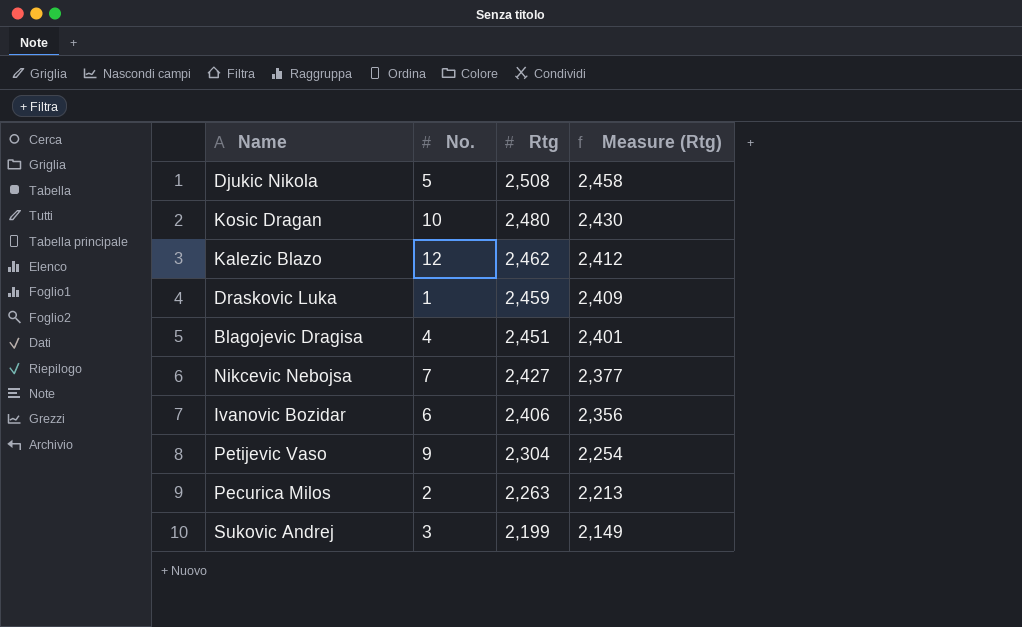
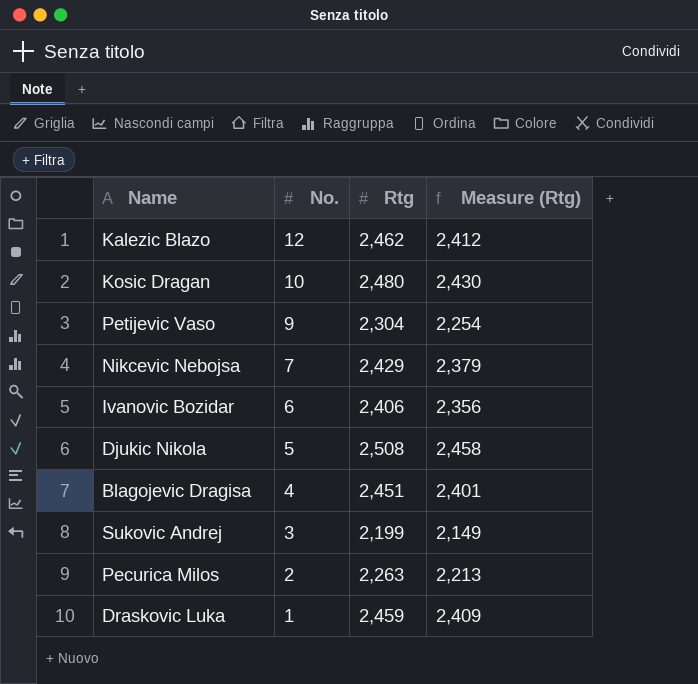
row order: Rtg descending -> No. descending
Nikcevic Nebojsa | Rtg: 2,427 -> 2,429
Nikcevic Nebojsa | Measure (Rtg): 2,377 -> 2,379

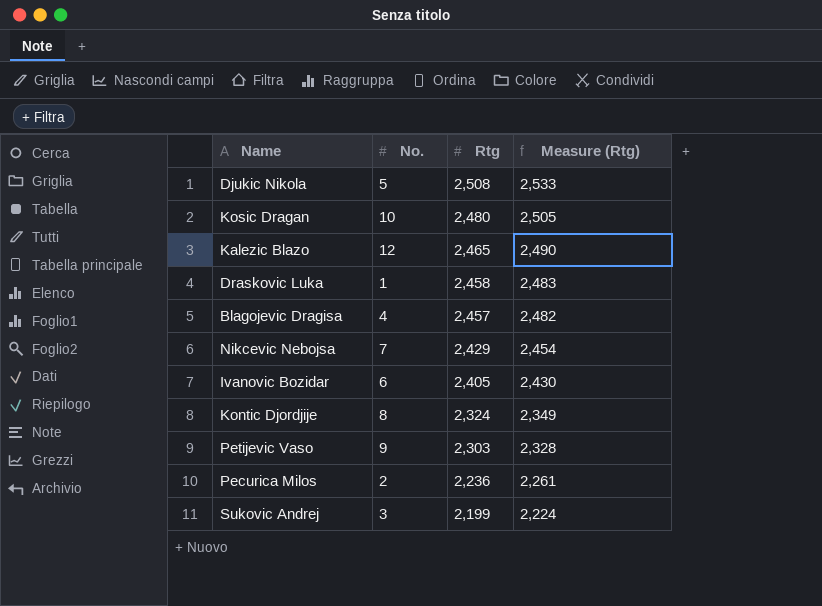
row order: No. descending -> Rtg descending
column Measure (Rtg) | formula: [Rtg] - 50 -> [Rtg] + 25
Kalezic Blazo | Rtg: 2,462 -> 2,465
Draskovic Luka | Rtg: 2,459 -> 2,458
Blagojevic Dragisa | Rtg: 2,451 -> 2,457
Ivanovic Bozidar | Rtg: 2,406 -> 2,405
row Kontic Djordjije: none -> 8 | 2,324 | 2,349
Petijevic Vaso | Rtg: 2,304 -> 2,303
Pecurica Milos | Rtg: 2,263 -> 2,236

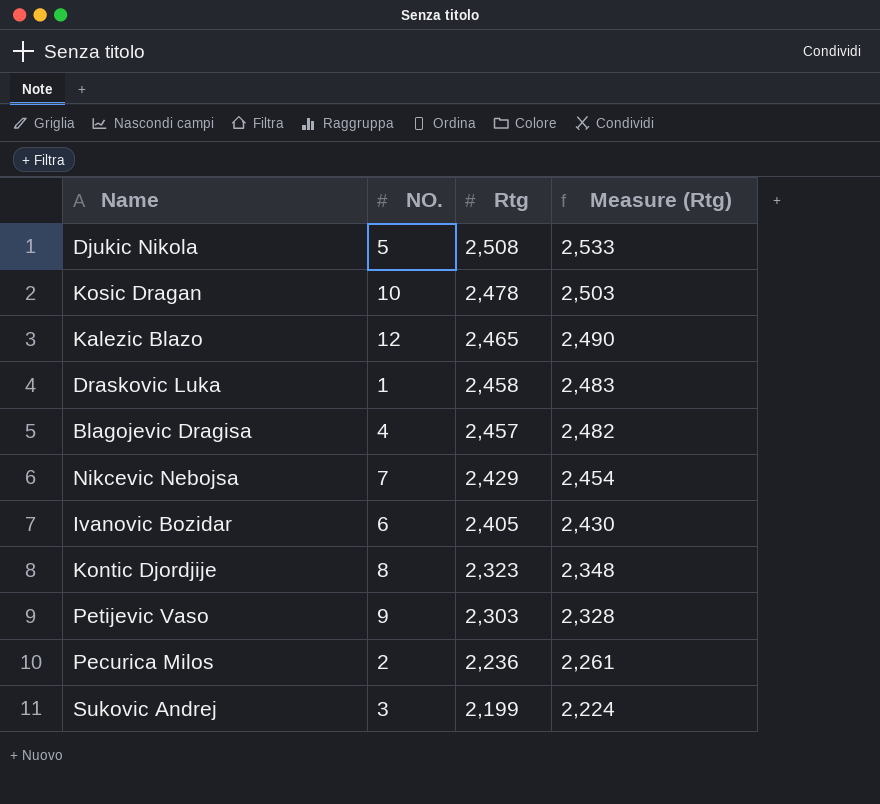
column name: No. -> NO.
Kosic Dragan | Rtg: 2,480 -> 2,478
Kosic Dragan | Measure (Rtg): 2,505 -> 2,503
Kontic Djordjije | Rtg: 2,324 -> 2,323
Kontic Djordjije | Measure (Rtg): 2,349 -> 2,348

